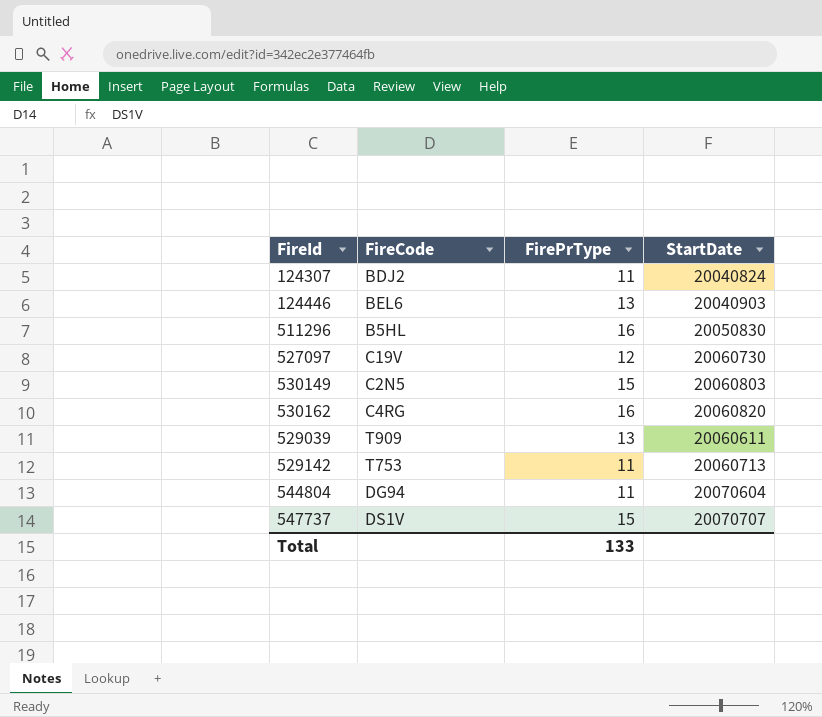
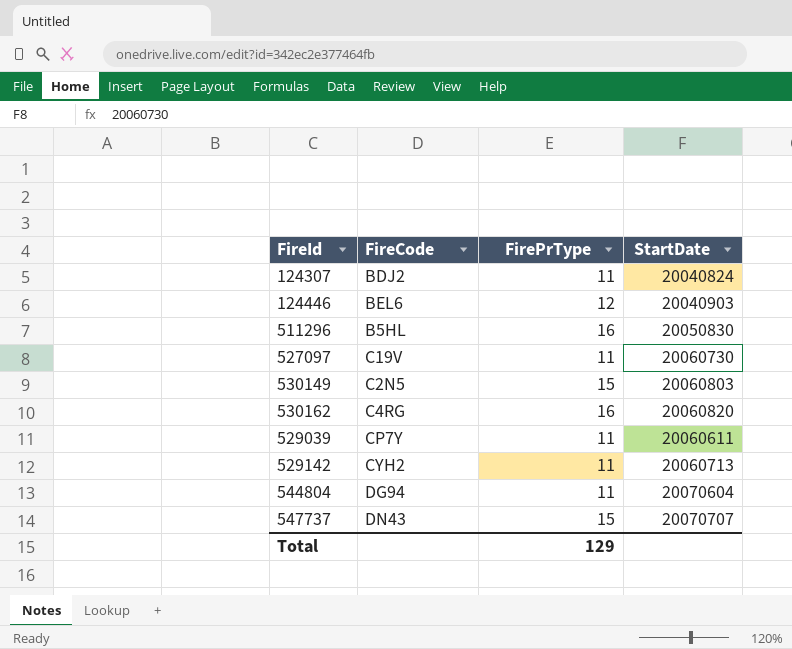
124446 | FirePrType: 13 -> 12
527097 | FirePrType: 12 -> 11
529039 | FireCode: T909 -> CP7Y
529039 | FirePrType: 13 -> 11
529142 | FireCode: T753 -> CYH2
547737 | FireCode: DS1V -> DN43
Total | FirePrType: 133 -> 129

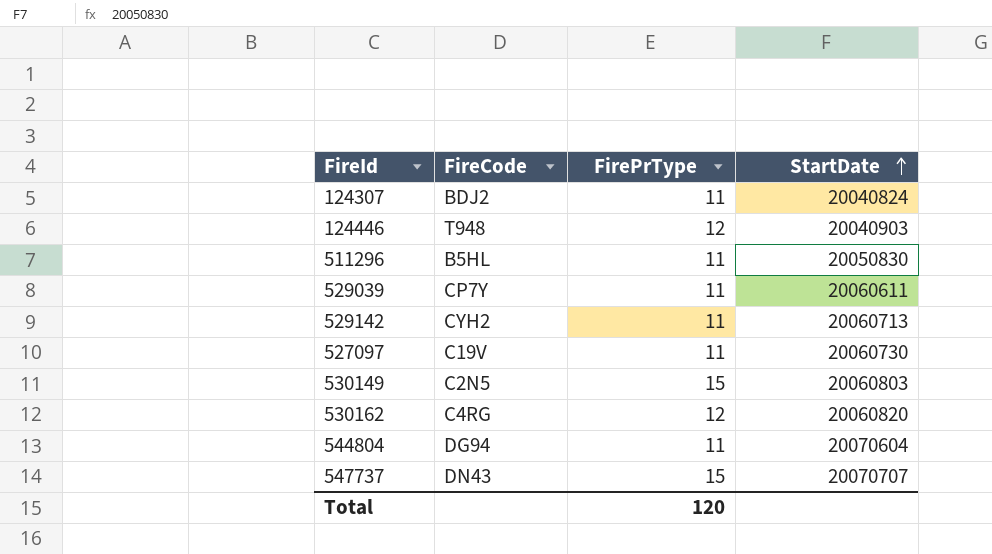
row order: none -> StartDate ascending
124446 | FireCode: BEL6 -> T948
511296 | FirePrType: 16 -> 11
530162 | FirePrType: 16 -> 12
Total | FirePrType: 129 -> 120

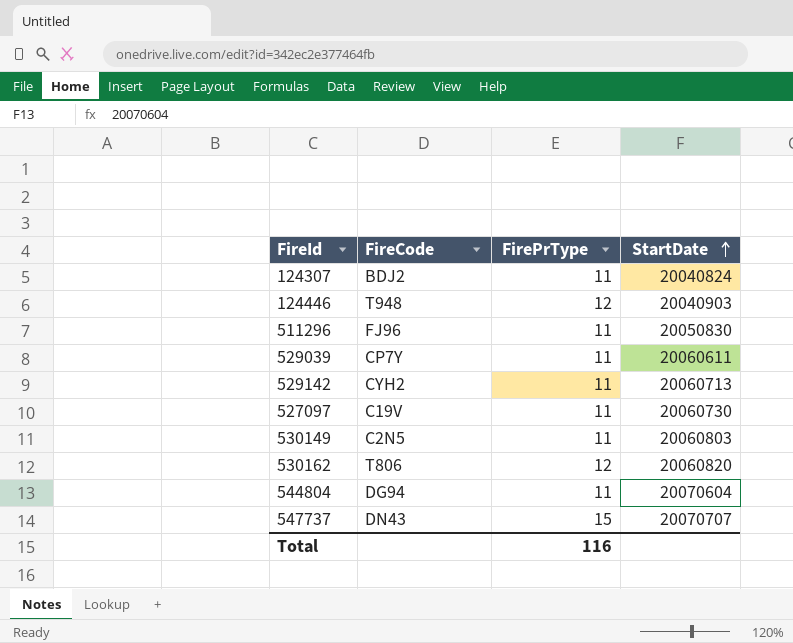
511296 | FireCode: B5HL -> FJ96
530149 | FirePrType: 15 -> 11
530162 | FireCode: C4RG -> T806
Total | FirePrType: 120 -> 116

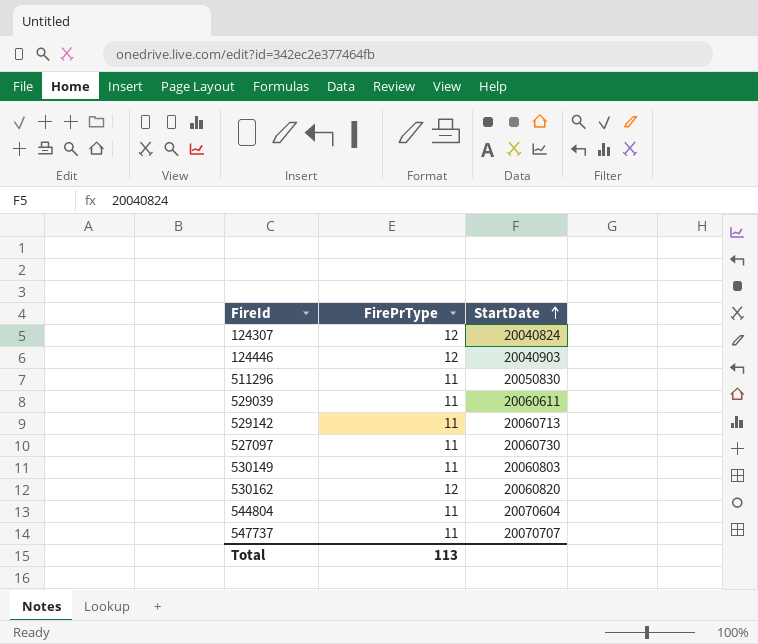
column FireCode | position: 2 -> none
124307 | FirePrType: 11 -> 12
547737 | FirePrType: 15 -> 11
Total | FirePrType: 116 -> 113

